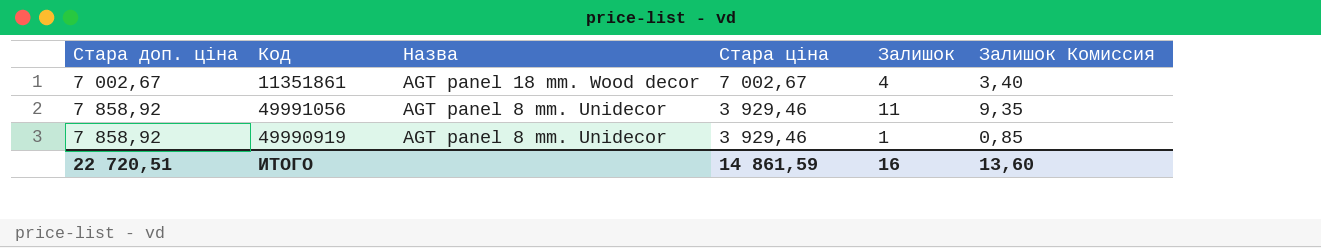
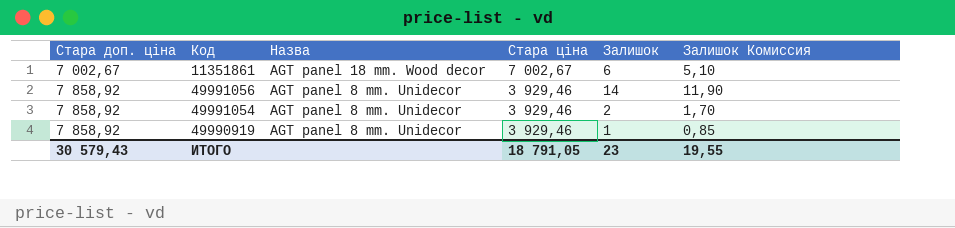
11351861 | Залишок: 4 -> 6
11351861 | Залишок Комиссия: 3,40 -> 5,10
49991056 | Залишок: 11 -> 14
49991056 | Залишок Комиссия: 9,35 -> 11,90
row 49991054: none -> 7 858,92 | AGT panel 8 mm. Unidecor | 3 929,46 | 2 | 1,70
ИТОГО | Стара доп. ціна: 22 720,51 -> 30 579,43
ИТОГО | Стара ціна: 14 861,59 -> 18 791,05
ИТОГО | Залишок: 16 -> 23
ИТОГО | Залишок Комиссия: 13,60 -> 19,55

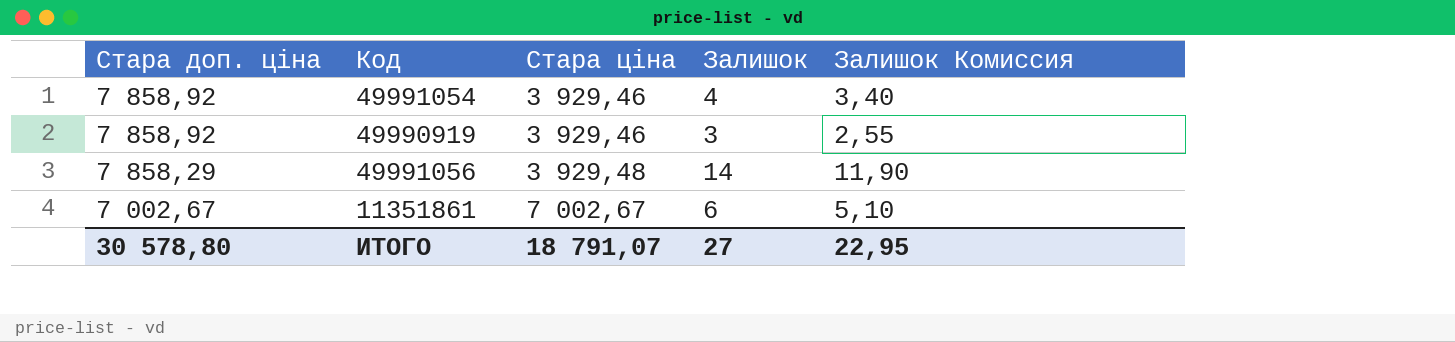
row order: Стара доп. ціна ascending -> Стара доп. ціна descending
column Назва | position: 3 -> none
49991054 | Залишок: 2 -> 4
49991054 | Залишок Комиссия: 1,70 -> 3,40
49990919 | Залишок: 1 -> 3
49990919 | Залишок Комиссия: 0,85 -> 2,55
49991056 | Стара доп. ціна: 7 858,92 -> 7 858,29
49991056 | Стара ціна: 3 929,46 -> 3 929,48
ИТОГО | Стара доп. ціна: 30 579,43 -> 30 578,80
ИТОГО | Стара ціна: 18 791,05 -> 18 791,07
ИТОГО | Залишок: 23 -> 27
ИТОГО | Залишок Комиссия: 19,55 -> 22,95

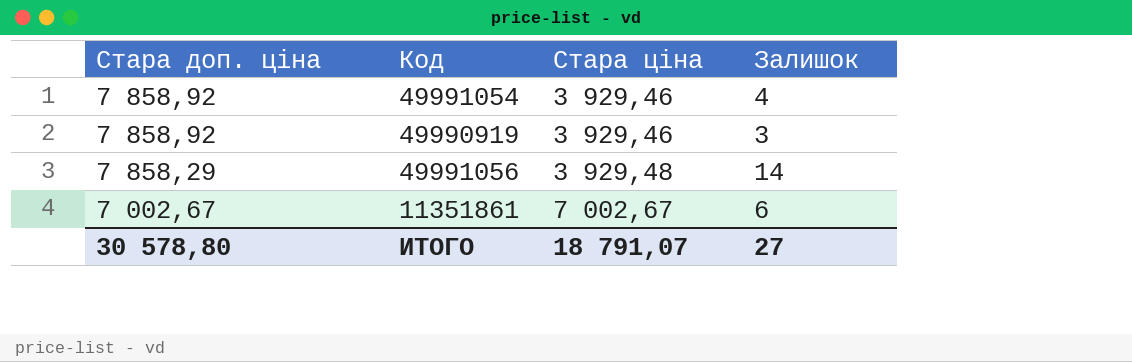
column Залишок Комиссия | formula: [Залишок] * 0,85 -> none

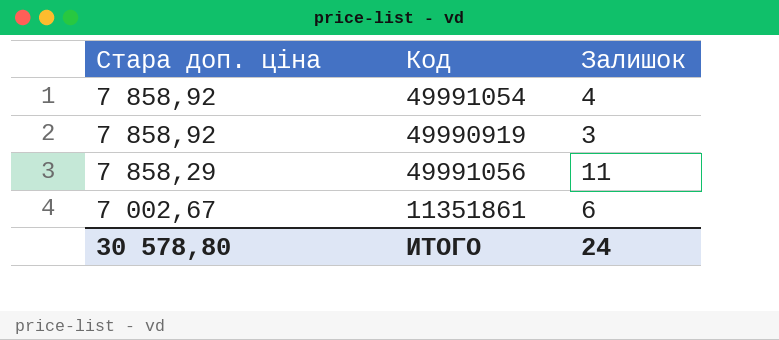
column Стара ціна | position: 3 -> none
49991056 | Залишок: 14 -> 11
ИТОГО | Залишок: 27 -> 24

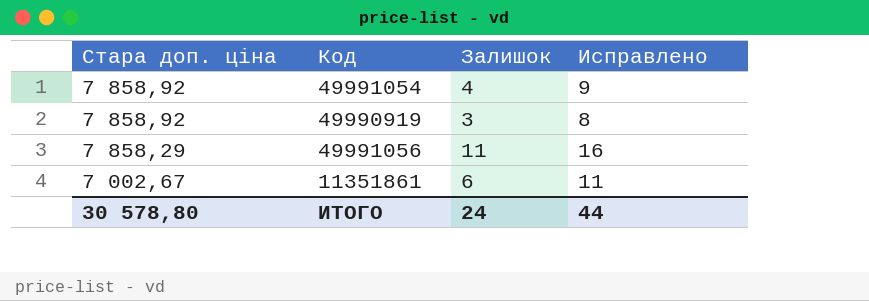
column Исправлено | formula: none -> [Залишок] + 5

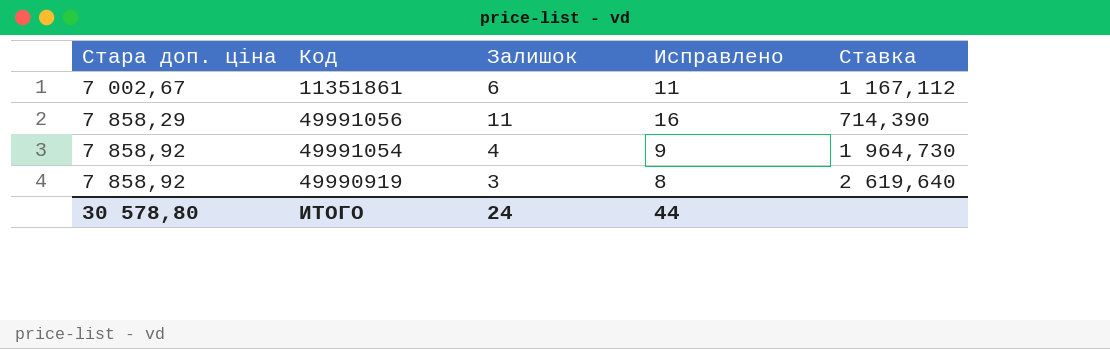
row order: Стара доп. ціна descending -> Стара доп. ціна ascending
column Ставка | formula: none -> [Стара доп. ціна] / [Залишок]

